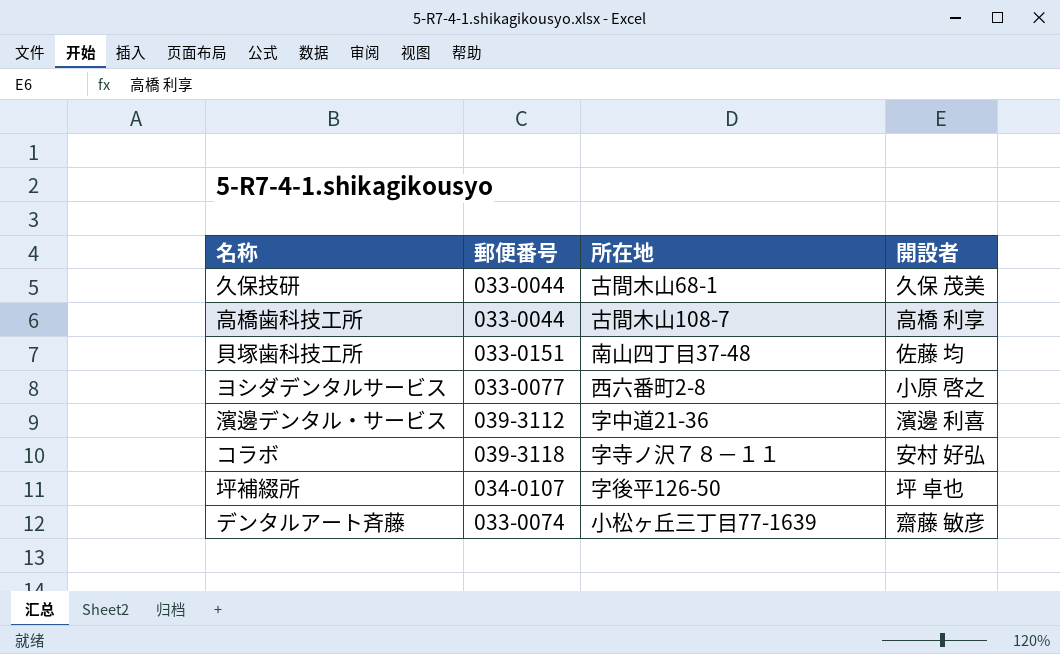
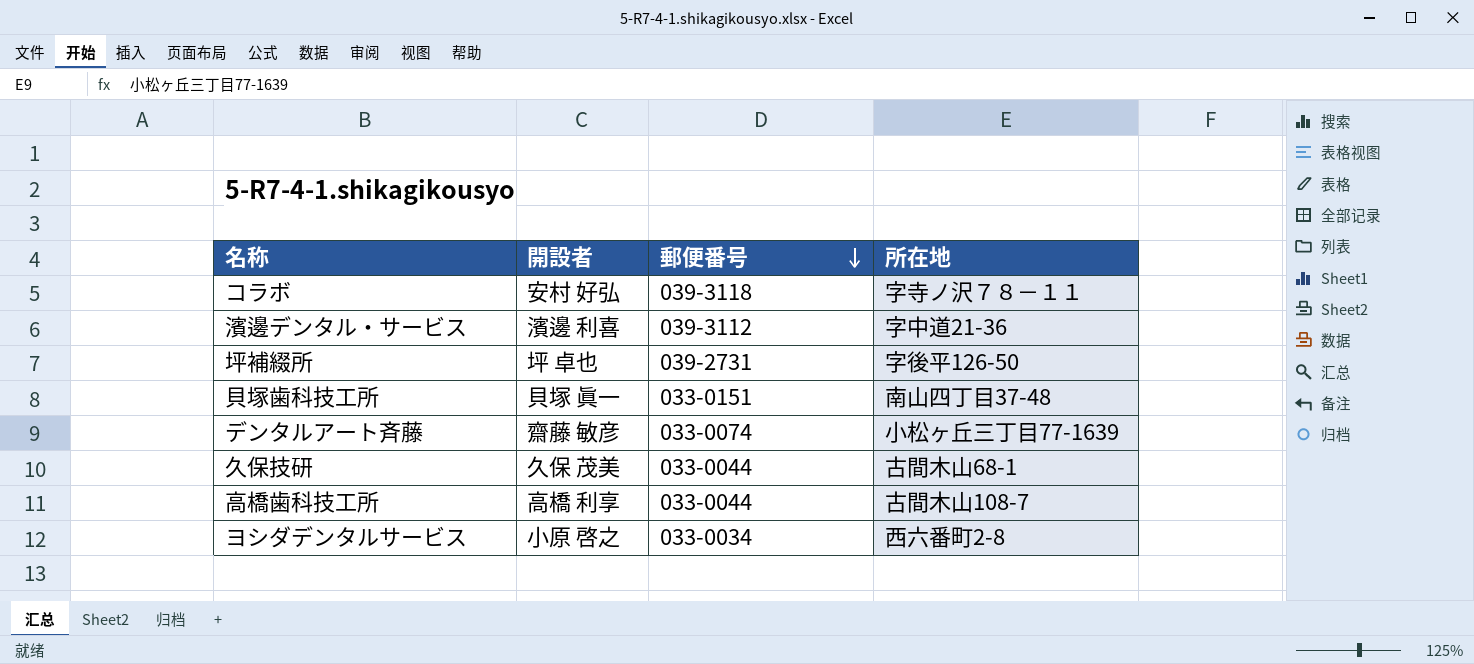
row order: none -> 郵便番号 descending
column 開設者 | position: 4 -> 2
坪補綴所 | 郵便番号: 034-0107 -> 039-2731
貝塚歯科技工所 | 開設者: 佐藤 均 -> 貝塚 眞一
ヨシダデンタルサービス | 郵便番号: 033-0077 -> 033-0034

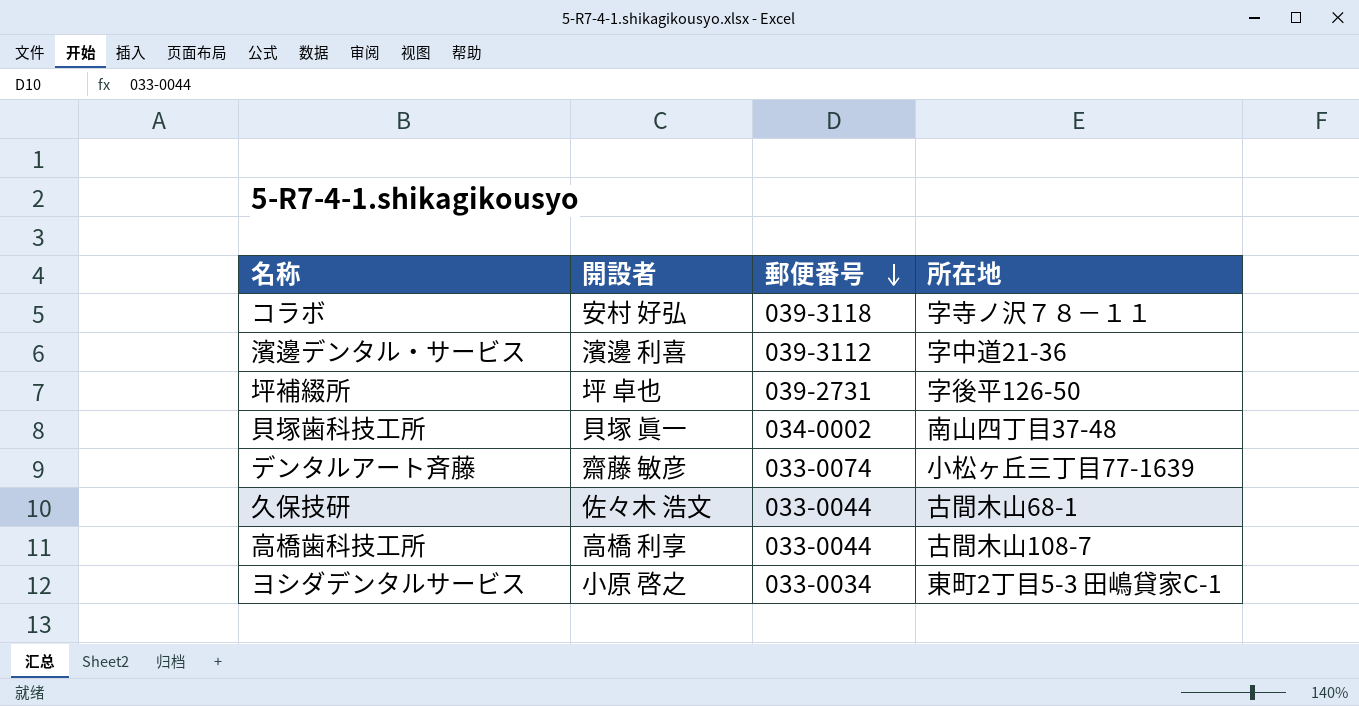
貝塚歯科技工所 | 郵便番号: 033-0151 -> 034-0002
久保技研 | 開設者: 久保 茂美 -> 佐々木 浩文
ヨシダデンタルサービス | 所在地: 西六番町2-8 -> 東町2丁目5-3 田嶋貸家C-1

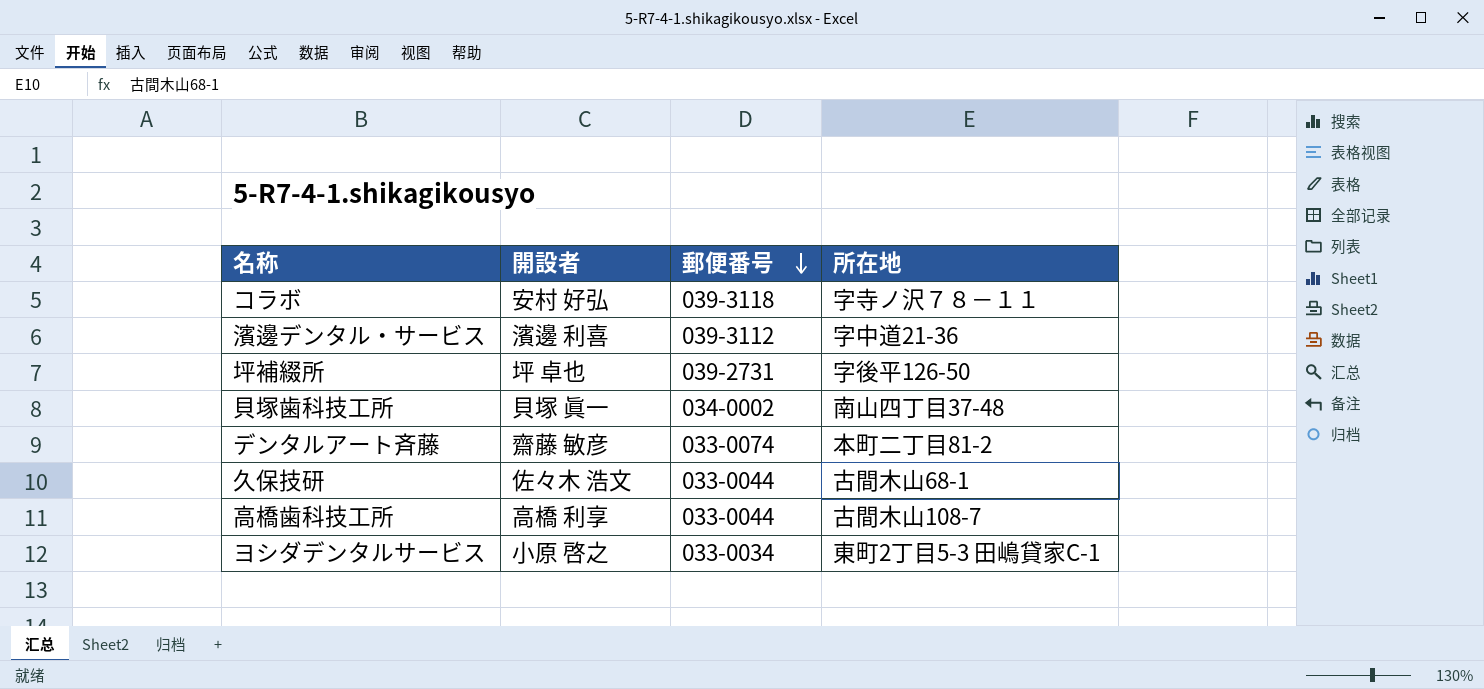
デンタルアート斉藤 | 所在地: 小松ヶ丘三丁目77-1639 -> 本町二丁目81-2

